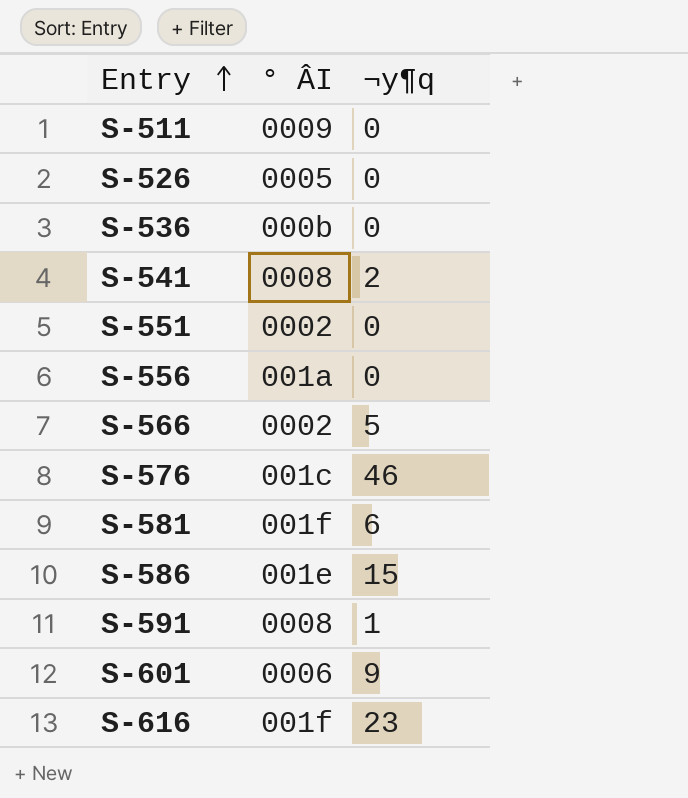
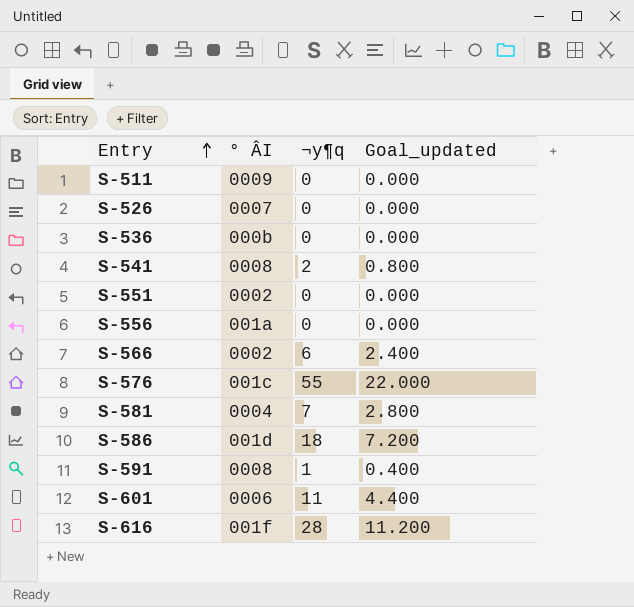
column Goal_updated | formula: none -> [¬y¶q] * 0.4
S-526 | ° ÂI: 0005 -> 0007
S-566 | ¬y¶q: 5 -> 6
S-576 | ¬y¶q: 46 -> 55
S-581 | ° ÂI: 001f -> 0004
S-581 | ¬y¶q: 6 -> 7
S-586 | ° ÂI: 001e -> 001d
S-586 | ¬y¶q: 15 -> 18
S-601 | ¬y¶q: 9 -> 11
S-616 | ¬y¶q: 23 -> 28

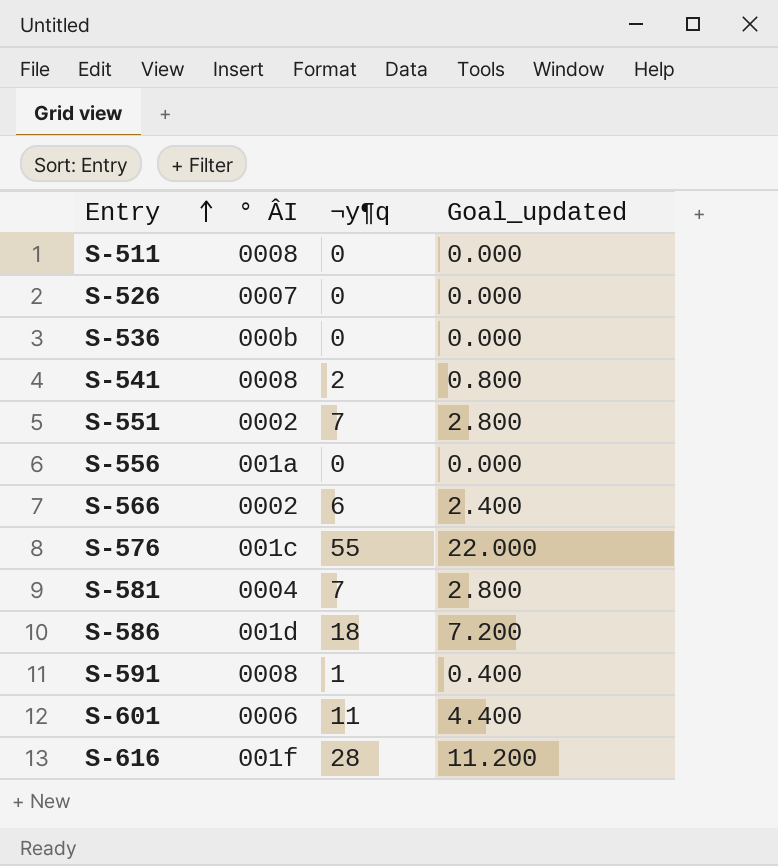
S-511 | ° ÂI: 0009 -> 0008
S-551 | ¬y¶q: 0 -> 7
S-551 | Goal_updated: 0.000 -> 2.800

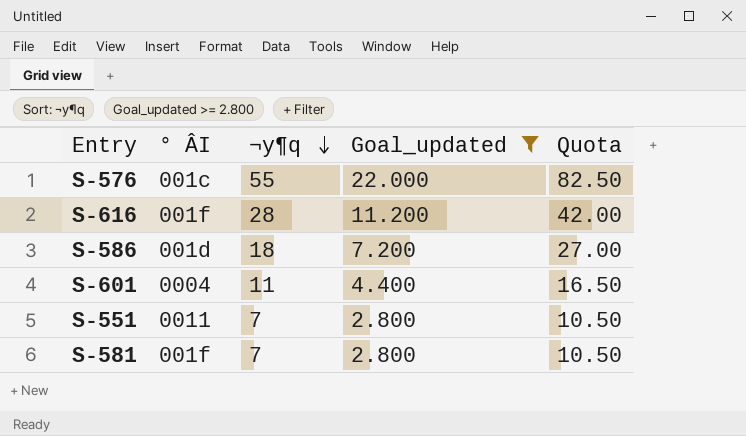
filter: none -> Goal_updated >= 2.800
row order: Entry ascending -> ¬y¶q descending
column Quota | formula: none -> [¬y¶q] * 1.5
S-601 | ° ÂI: 0006 -> 0004
S-551 | ° ÂI: 0002 -> 0011
S-581 | ° ÂI: 0004 -> 001f

